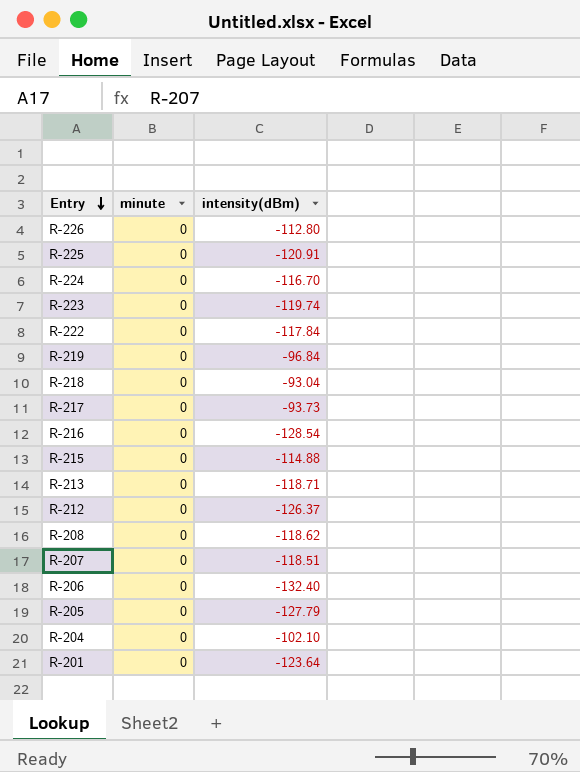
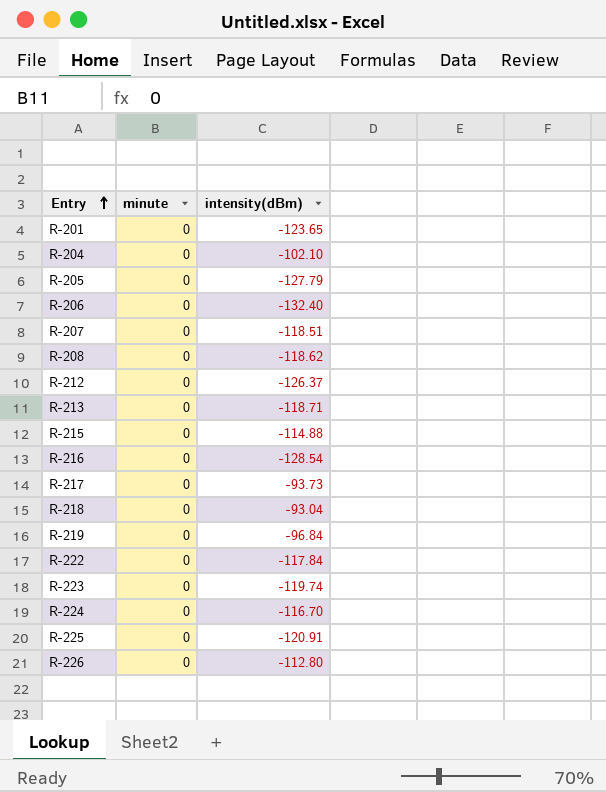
row order: Entry descending -> Entry ascending
R-201 | intensity(dBm): -123.64 -> -123.65

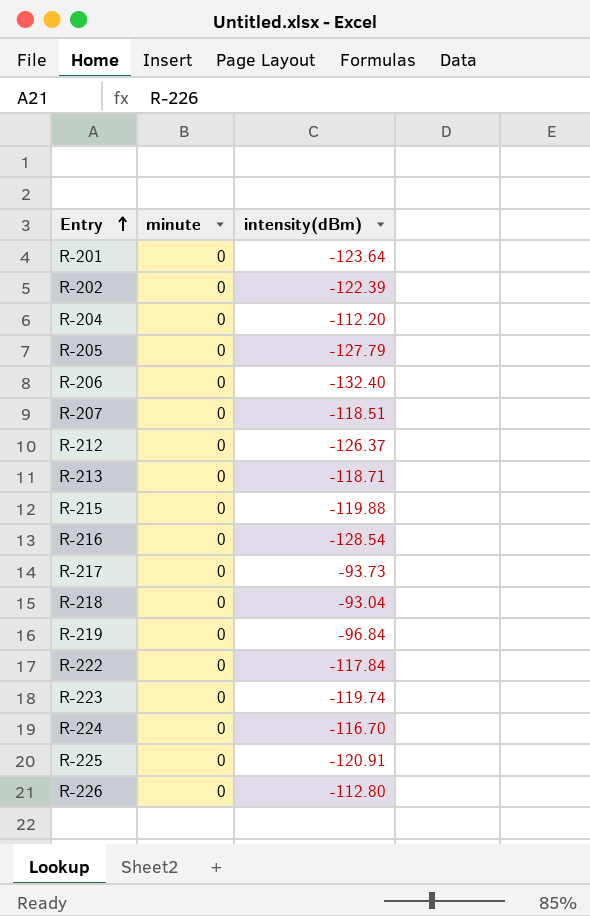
row R-208: 0 | -118.62 -> none
R-201 | intensity(dBm): -123.65 -> -123.64
row R-202: none -> 0 | -122.39
R-204 | intensity(dBm): -102.10 -> -112.20
R-215 | intensity(dBm): -114.88 -> -119.88

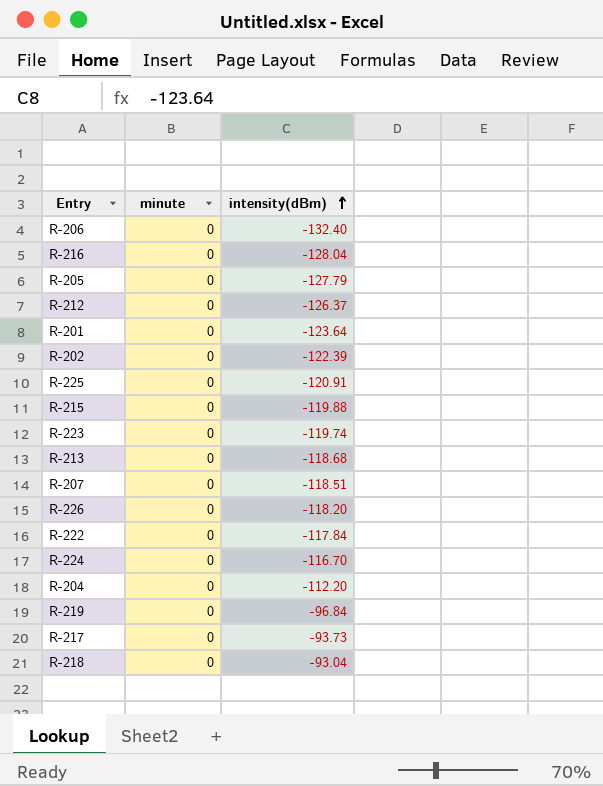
row order: Entry ascending -> intensity(dBm) ascending
R-216 | intensity(dBm): -128.54 -> -128.04
R-213 | intensity(dBm): -118.71 -> -118.68
R-226 | intensity(dBm): -112.80 -> -118.20

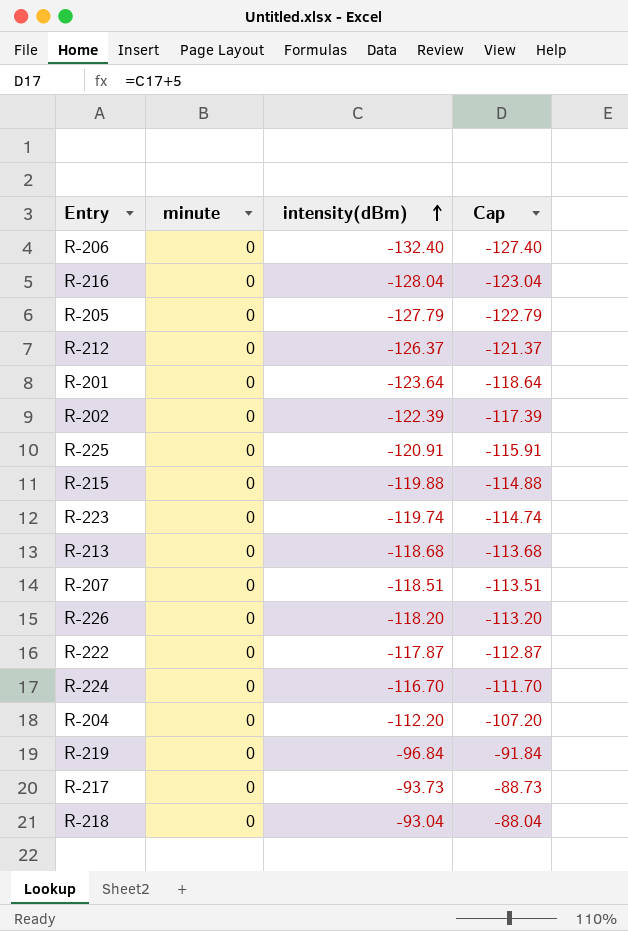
column Cap | formula: none -> [intensity(dBm)] + 5
R-222 | intensity(dBm): -117.84 -> -117.87

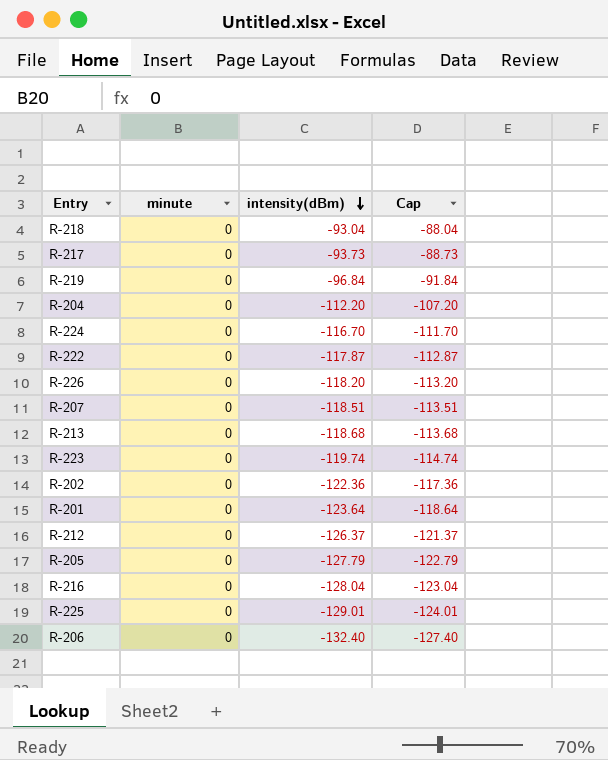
row order: intensity(dBm) ascending -> intensity(dBm) descending
row R-215: 0 | -119.88 | -114.88 -> none
R-202 | intensity(dBm): -122.39 -> -122.36
R-202 | Cap: -117.39 -> -117.36
R-225 | intensity(dBm): -120.91 -> -129.01
R-225 | Cap: -115.91 -> -124.01

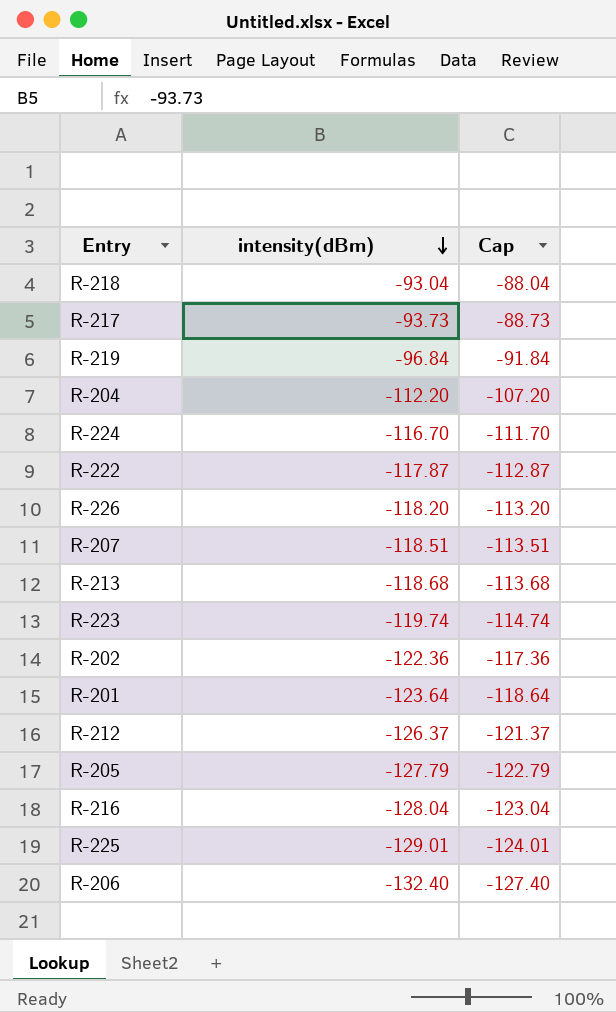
column minute | position: 2 -> none

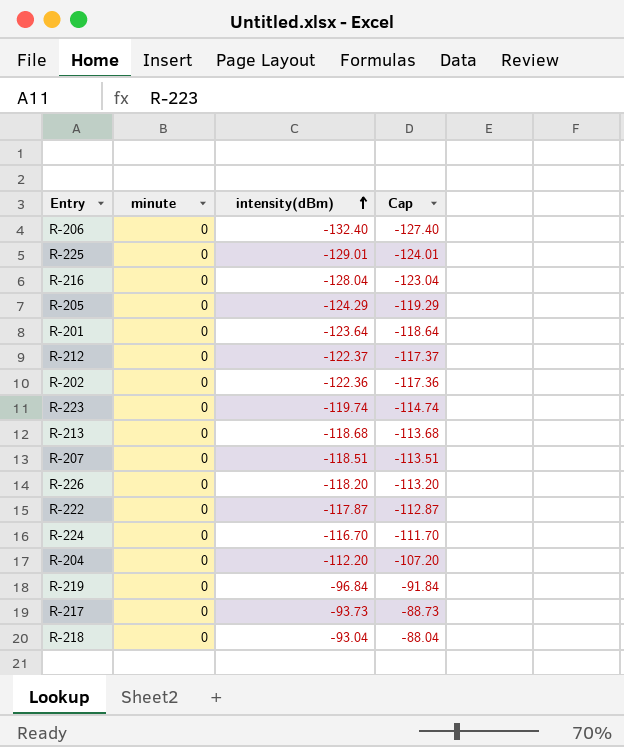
row order: intensity(dBm) descending -> intensity(dBm) ascending
column minute | position: none -> 2
R-205 | intensity(dBm): -127.79 -> -124.29
R-205 | Cap: -122.79 -> -119.29
R-212 | intensity(dBm): -126.37 -> -122.37
R-212 | Cap: -121.37 -> -117.37

